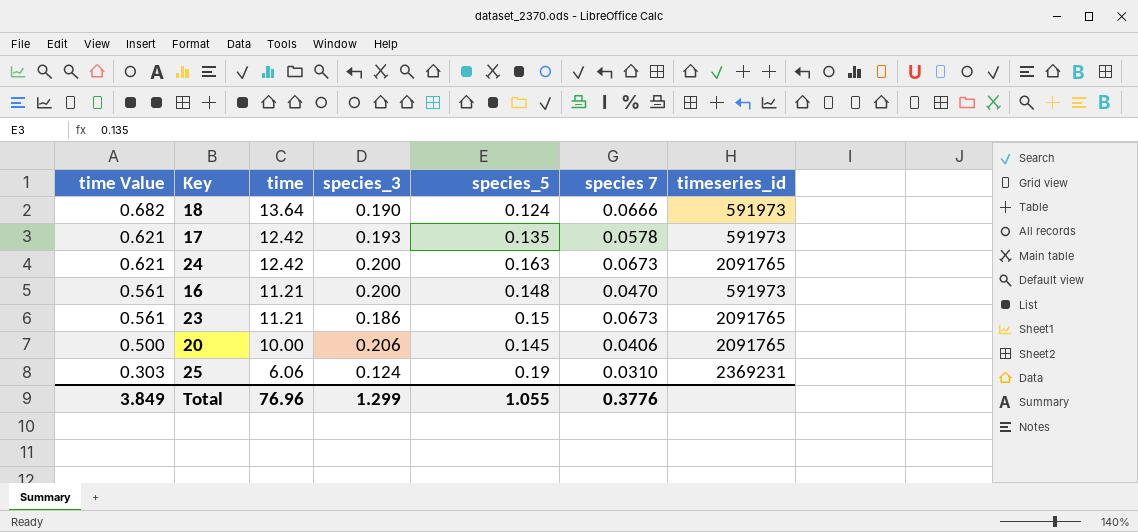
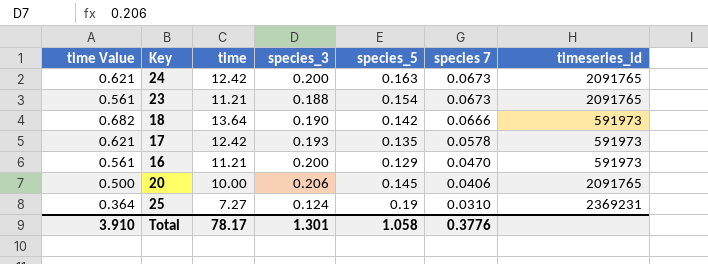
row order: time Value descending -> species 7 descending
23 | species_3: 0.186 -> 0.188
23 | species_5: 0.15 -> 0.154
18 | species_5: 0.124 -> 0.142
16 | species_5: 0.148 -> 0.129
25 | time Value: 0.303 -> 0.364
25 | time: 6.06 -> 7.27
Total | time Value: 3.849 -> 3.910
Total | time: 76.96 -> 78.17
Total | species_3: 1.299 -> 1.301
Total | species_5: 1.055 -> 1.058

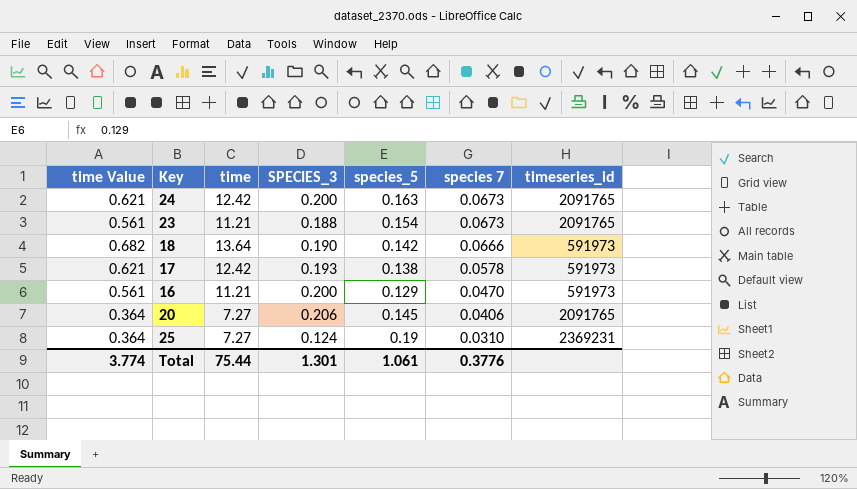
column name: species_3 -> SPECIES_3
17 | species_5: 0.135 -> 0.138
20 | time Value: 0.500 -> 0.364
20 | time: 10.00 -> 7.27
Total | time Value: 3.910 -> 3.774
Total | time: 78.17 -> 75.44
Total | species_5: 1.058 -> 1.061

